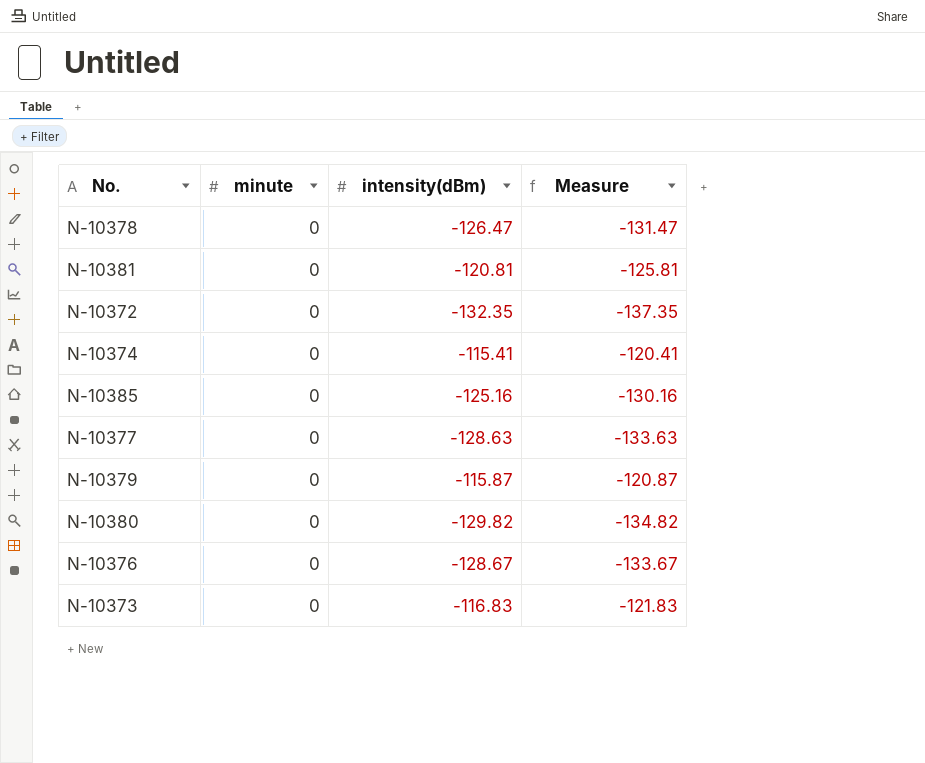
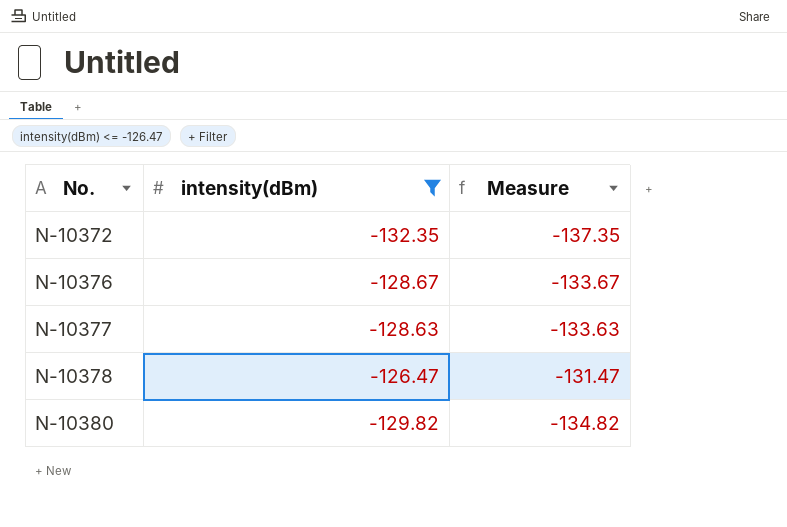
filter: none -> intensity(dBm) <= -126.47
row order: none -> No. ascending
column minute | position: 2 -> none

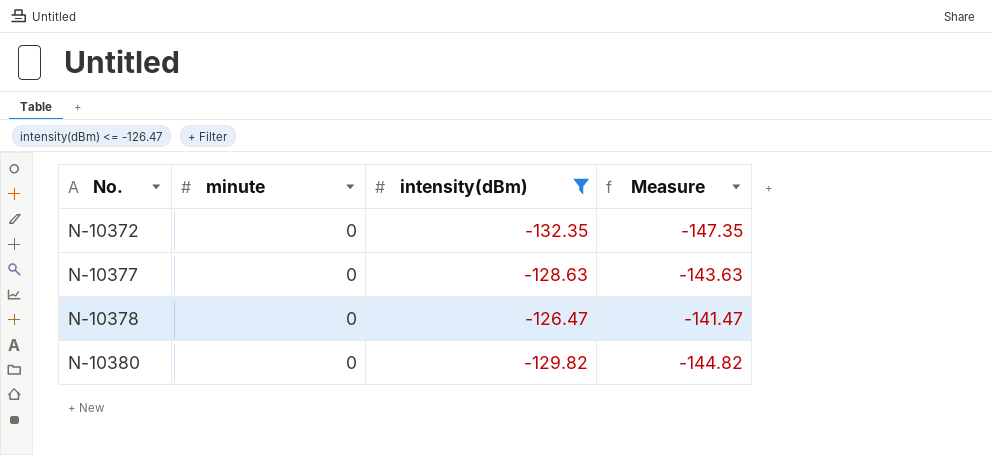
column minute | position: none -> 2
column Measure | formula: [intensity(dBm)] - 5 -> [intensity(dBm)] - 15
row N-10376: -128.67 | -133.67 -> none

